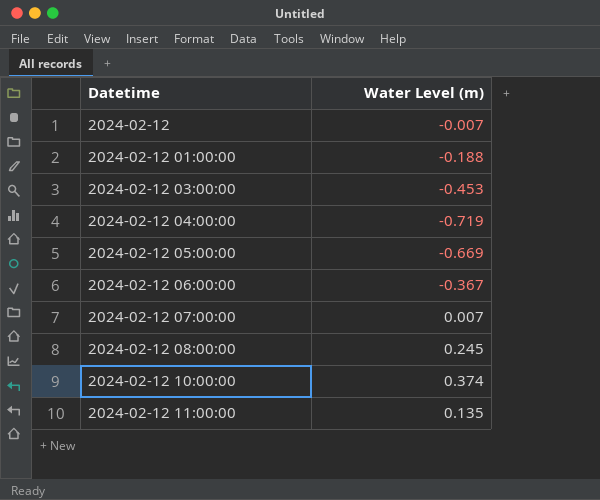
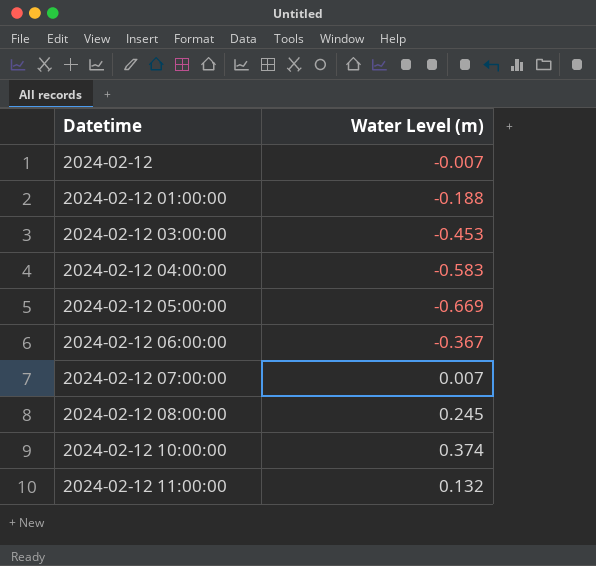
2024-02-12 04:00:00 | Water Level (m): -0.719 -> -0.583
2024-02-12 11:00:00 | Water Level (m): 0.135 -> 0.132

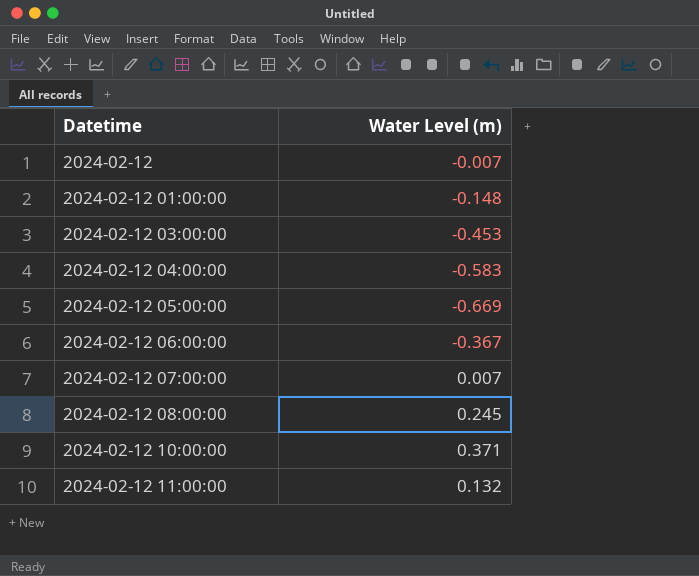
2024-02-12 01:00:00 | Water Level (m): -0.188 -> -0.148
2024-02-12 10:00:00 | Water Level (m): 0.374 -> 0.371

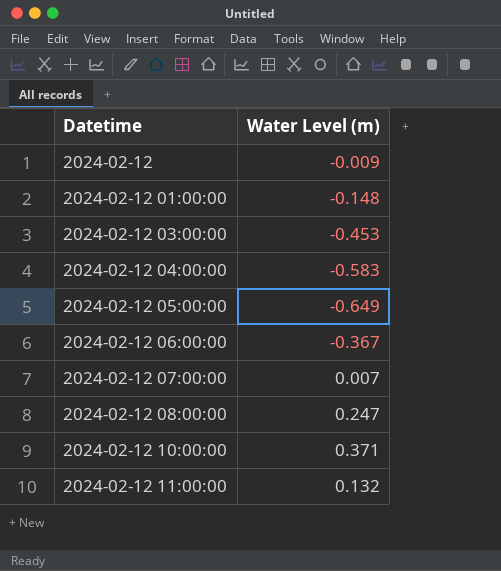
2024-02-12 | Water Level (m): -0.007 -> -0.009
2024-02-12 05:00:00 | Water Level (m): -0.669 -> -0.649
2024-02-12 08:00:00 | Water Level (m): 0.245 -> 0.247

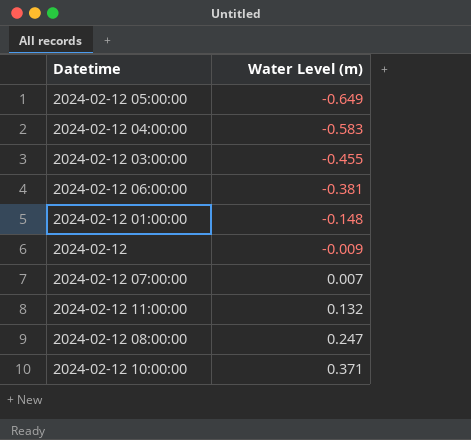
row order: Datetime ascending -> Water Level (m) ascending
2024-02-12 03:00:00 | Water Level (m): -0.453 -> -0.455
2024-02-12 06:00:00 | Water Level (m): -0.367 -> -0.381

